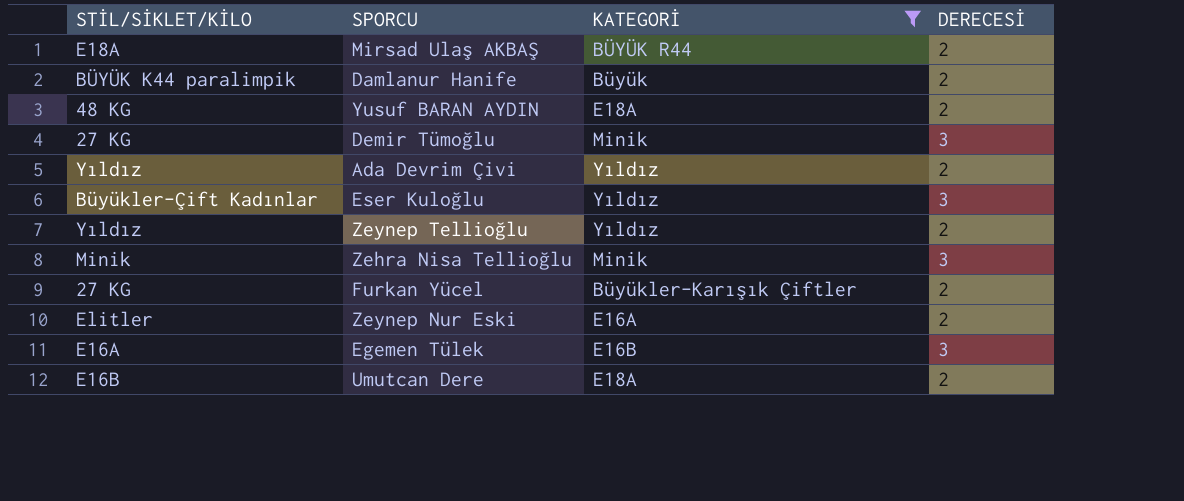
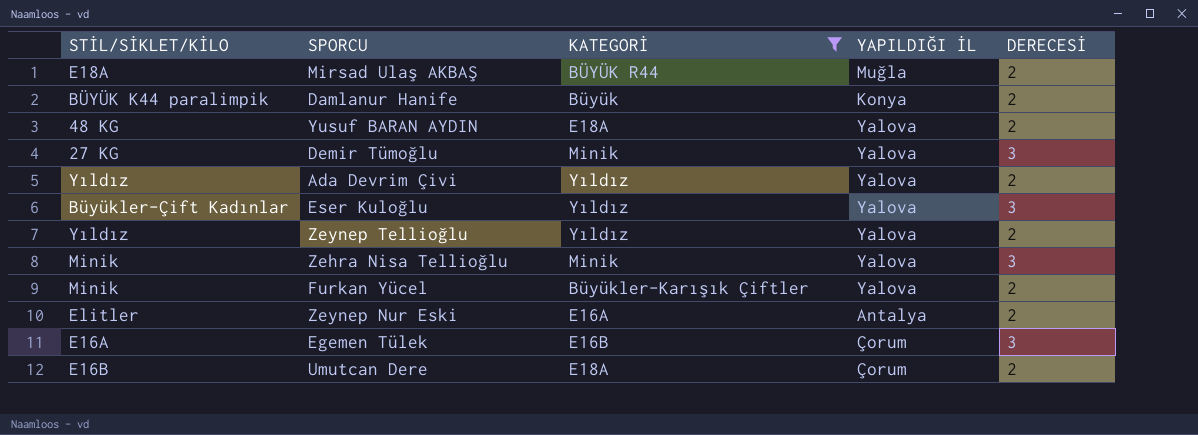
column YAPILDIĞI İL | position: none -> 4
Furkan Yücel | STİL/SİKLET/KİLO: 27 KG -> Minik

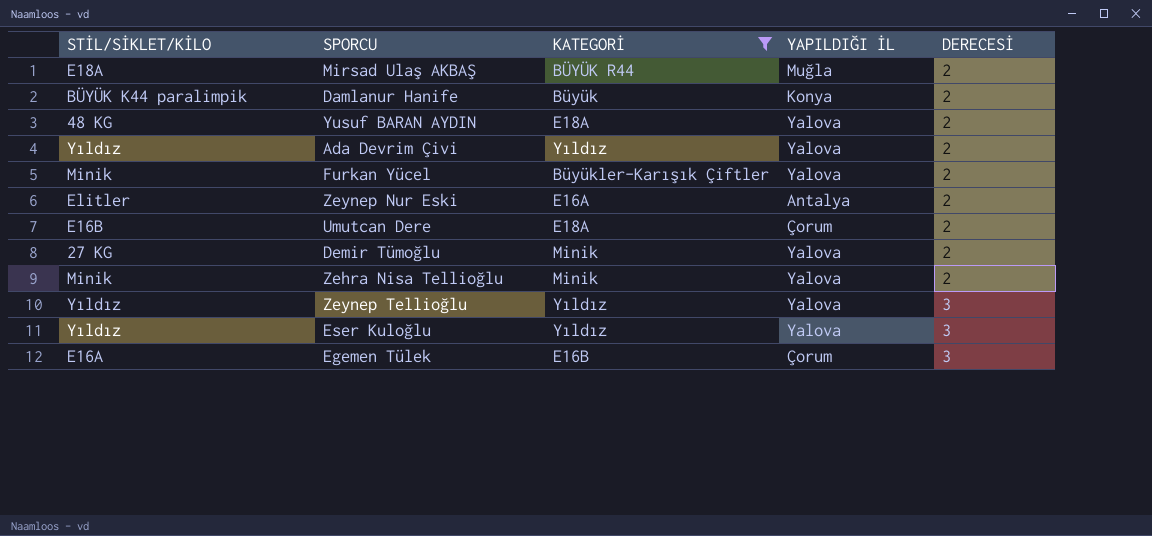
row order: none -> DERECESİ ascending
Demir Tümoğlu | DERECESİ: 3 -> 2
Zehra Nisa Tellioğlu | DERECESİ: 3 -> 2
Zeynep Tellioğlu | DERECESİ: 2 -> 3
Eser Kuloğlu | STİL/SİKLET/KİLO: Büyükler-Çift Kadınlar -> Yıldız

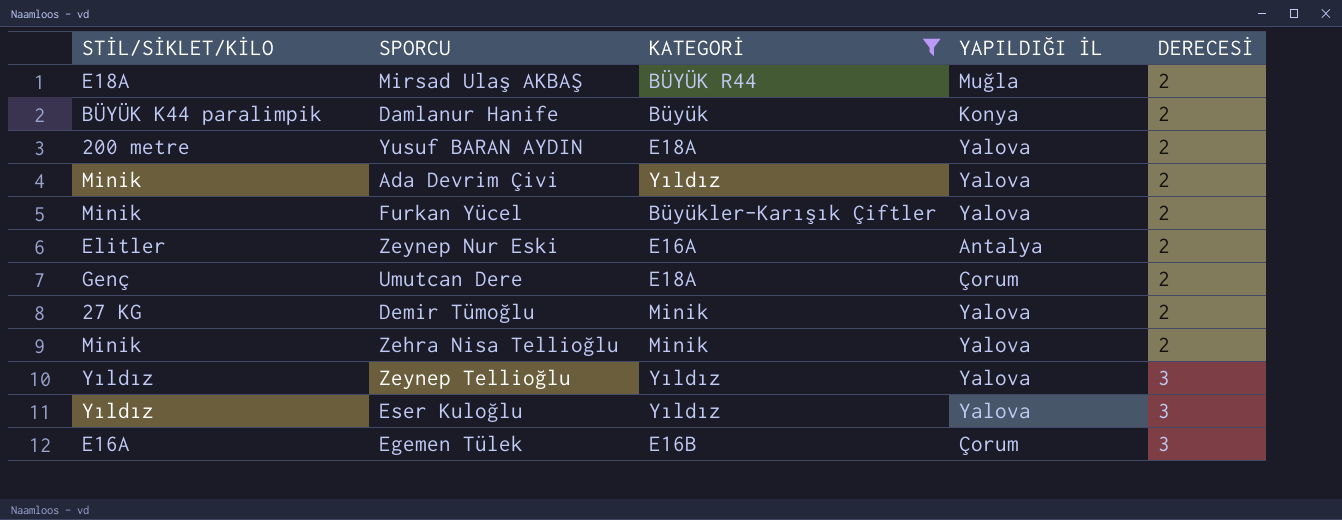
Yusuf BARAN AYDIN | STİL/SİKLET/KİLO: 48 KG -> 200 metre
Ada Devrim Çivi | STİL/SİKLET/KİLO: Yıldız -> Minik
Umutcan Dere | STİL/SİKLET/KİLO: E16B -> Genç

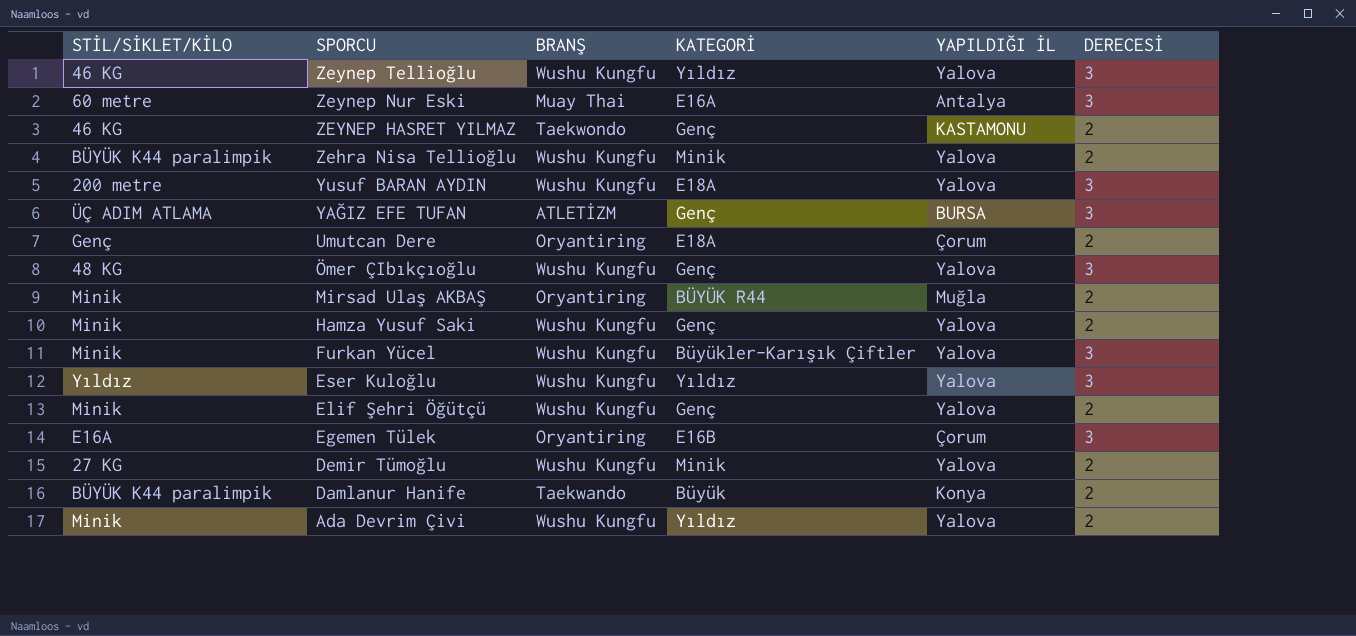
filter: KATEGORİ != Genç -> none
row order: DERECESİ ascending -> SPORCU descending
column BRANŞ | position: none -> 3
Zeynep Tellioğlu | STİL/SİKLET/KİLO: Yıldız -> 46 KG
Zeynep Nur Eski | STİL/SİKLET/KİLO: Elitler -> 60 metre
Zeynep Nur Eski | DERECESİ: 2 -> 3
Zehra Nisa Tellioğlu | STİL/SİKLET/KİLO: Minik -> BÜYÜK K44 paralimpik
Yusuf BARAN AYDIN | DERECESİ: 2 -> 3
Mirsad Ulaş AKBAŞ | STİL/SİKLET/KİLO: E18A -> Minik
Furkan Yücel | DERECESİ: 2 -> 3

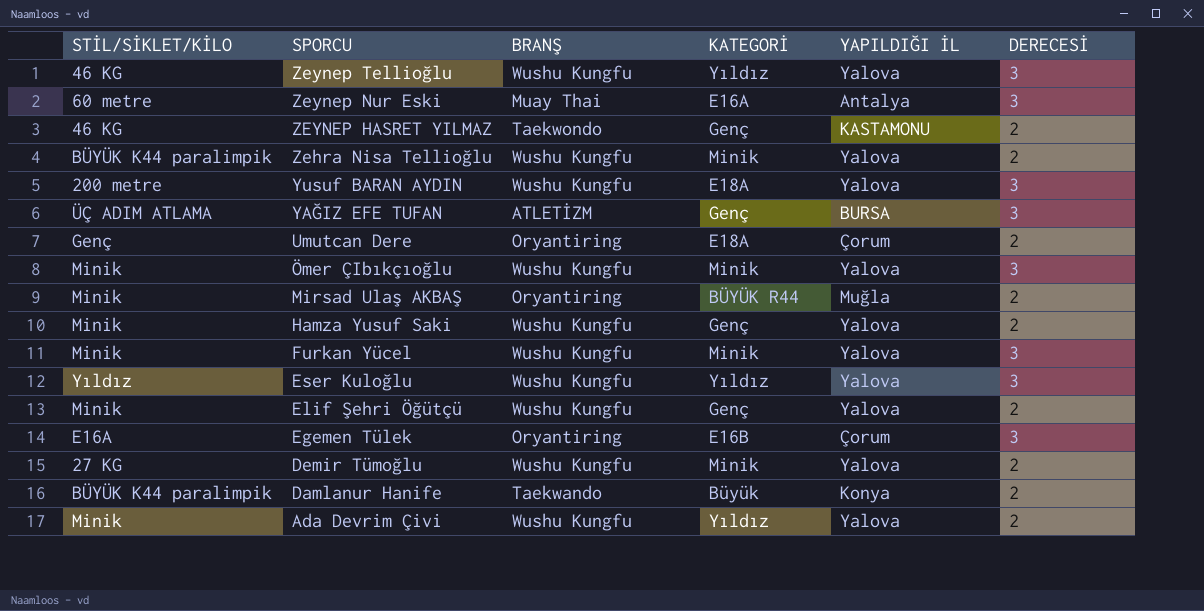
Ömer ÇIbıkçıoğlu | STİL/SİKLET/KİLO: 48 KG -> Minik
Ömer ÇIbıkçıoğlu | KATEGORİ: Genç -> Minik
Furkan Yücel | KATEGORİ: Büyükler-Karışık Çiftler -> Minik

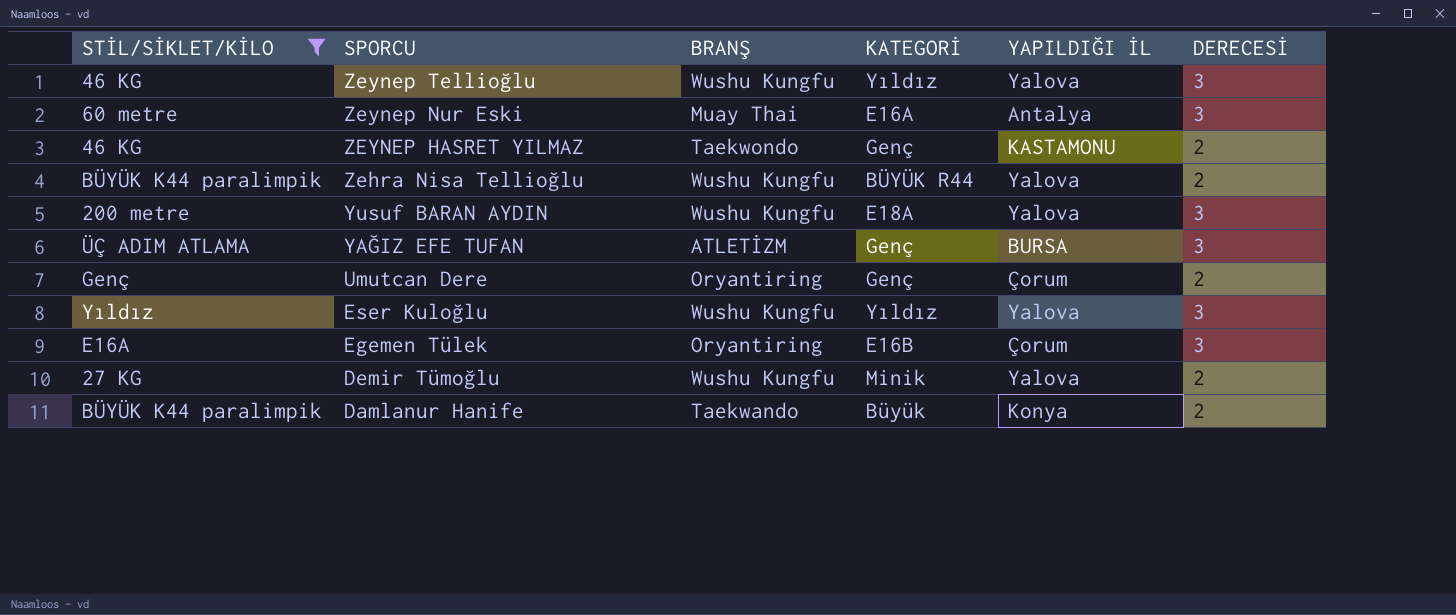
filter: none -> STİL/SİKLET/KİLO != Minik
Zehra Nisa Tellioğlu | KATEGORİ: Minik -> BÜYÜK R44
Umutcan Dere | KATEGORİ: E18A -> Genç

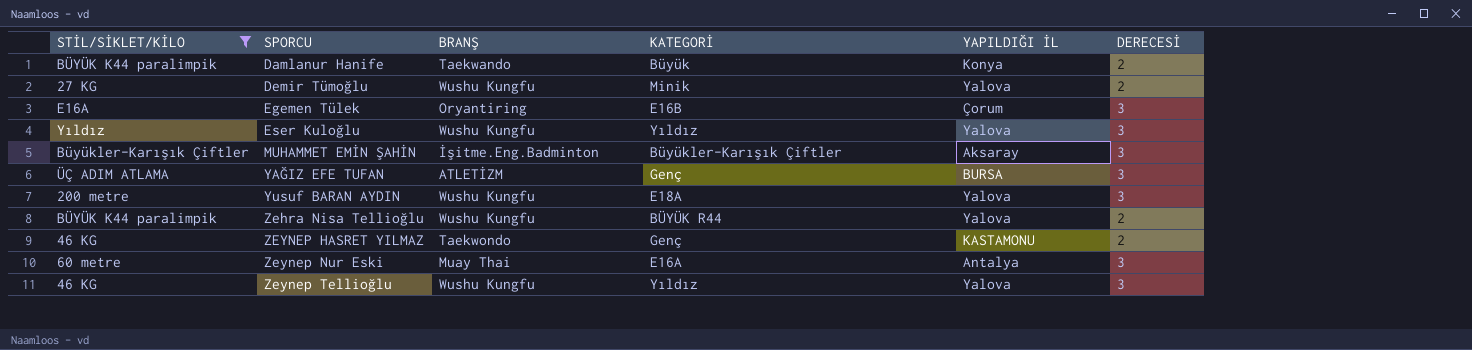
row order: SPORCU descending -> SPORCU ascending
row Umutcan Dere: Genç | Oryantiring | Genç | Çorum | 2 -> none
row MUHAMMET EMİN ŞAHİN: none -> Büyükler-Karışık Çiftler | İşitme.Eng.Badminton | Büyükler-Karışık Çiftler | Aksaray | 3

